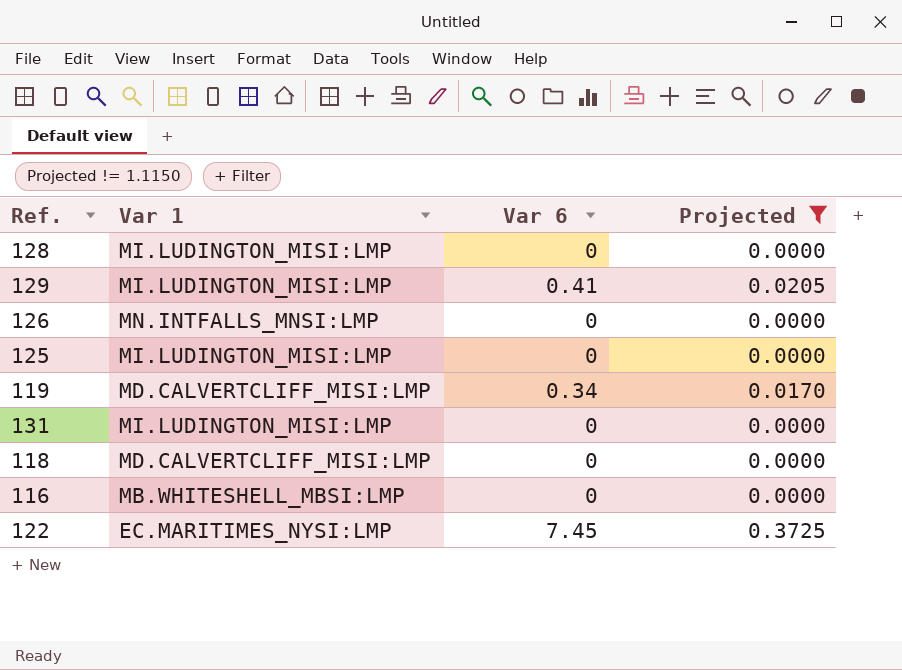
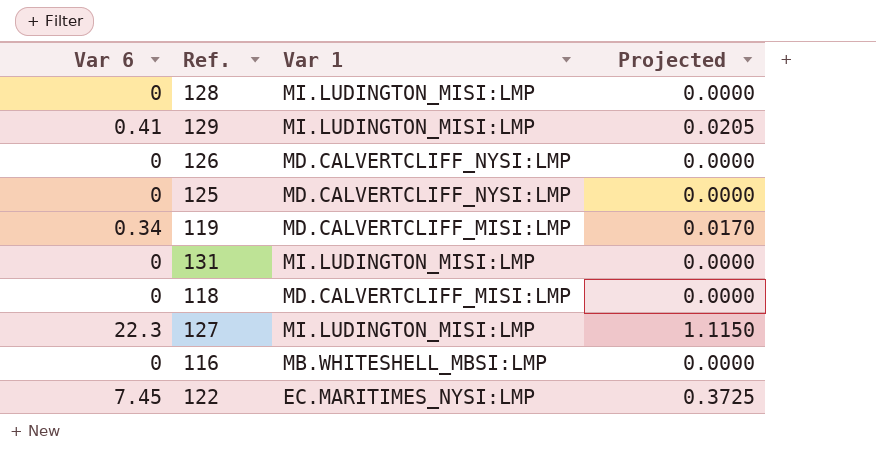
filter: Projected != 1.1150 -> none
column Var 6 | position: 3 -> 1
126 | Var 1: MN.INTFALLS_MNSI:LMP -> MD.CALVERTCLIFF_NYSI:LMP
125 | Var 1: MI.LUDINGTON_MISI:LMP -> MD.CALVERTCLIFF_NYSI:LMP

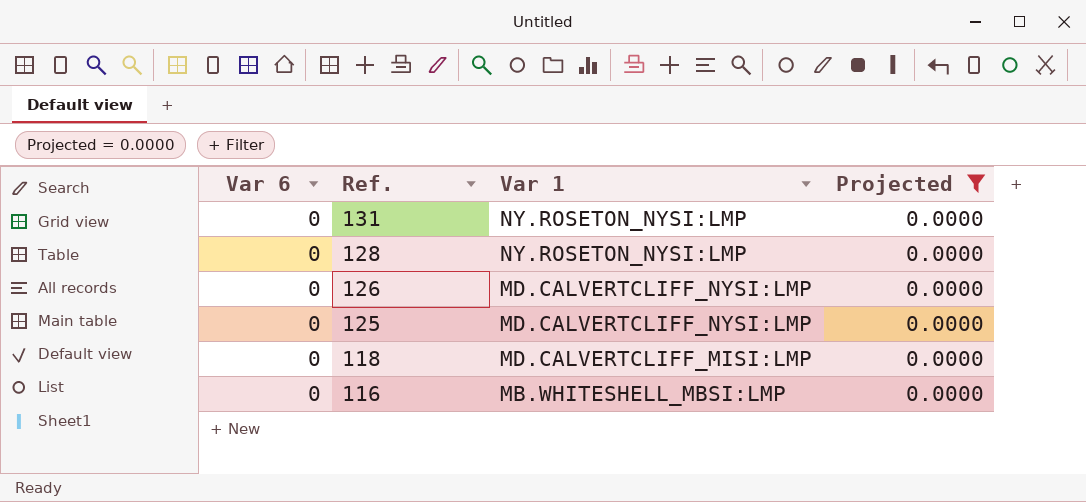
filter: none -> Projected = 0.0000
row order: none -> Ref. descending
131 | Var 1: MI.LUDINGTON_MISI:LMP -> NY.ROSETON_NYSI:LMP
128 | Var 1: MI.LUDINGTON_MISI:LMP -> NY.ROSETON_NYSI:LMP

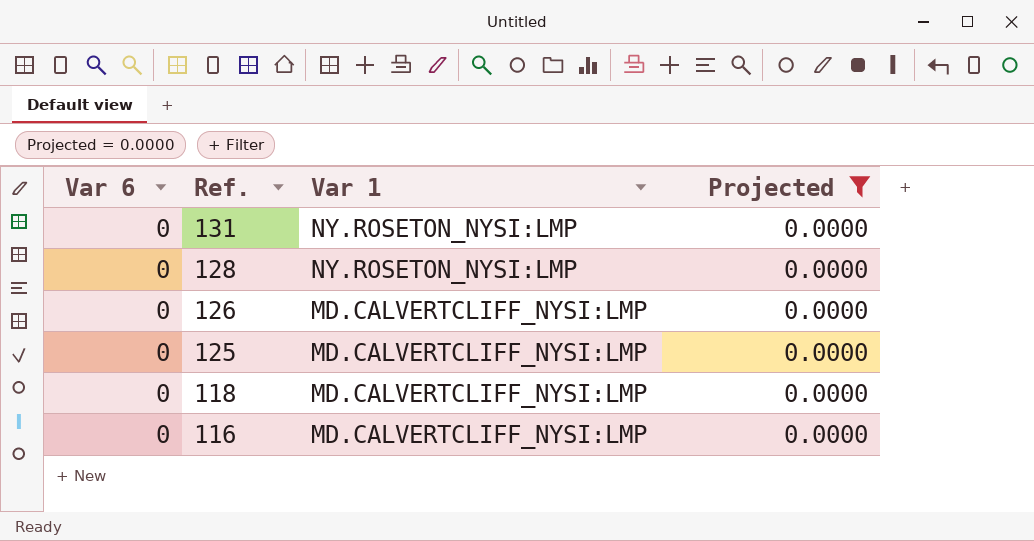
118 | Var 1: MD.CALVERTCLIFF_MISI:LMP -> MD.CALVERTCLIFF_NYSI:LMP
116 | Var 1: MB.WHITESHELL_MBSI:LMP -> MD.CALVERTCLIFF_NYSI:LMP

